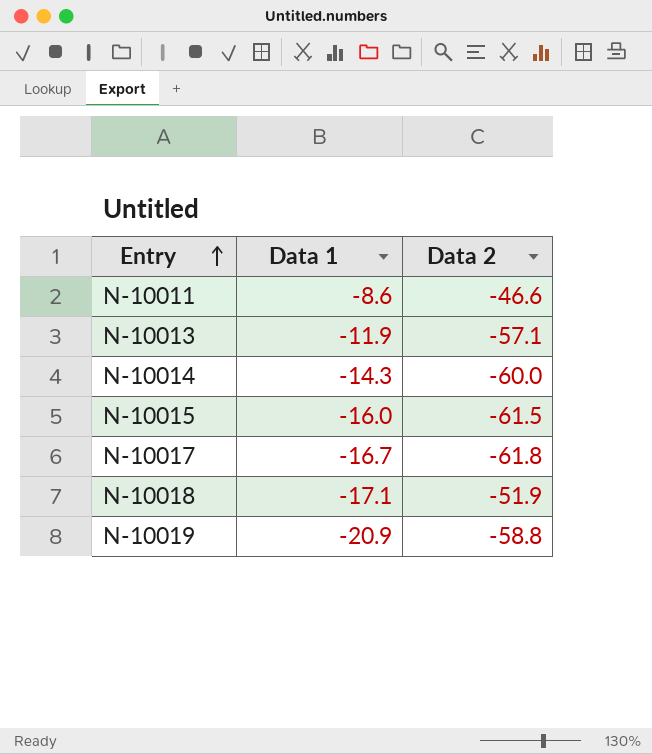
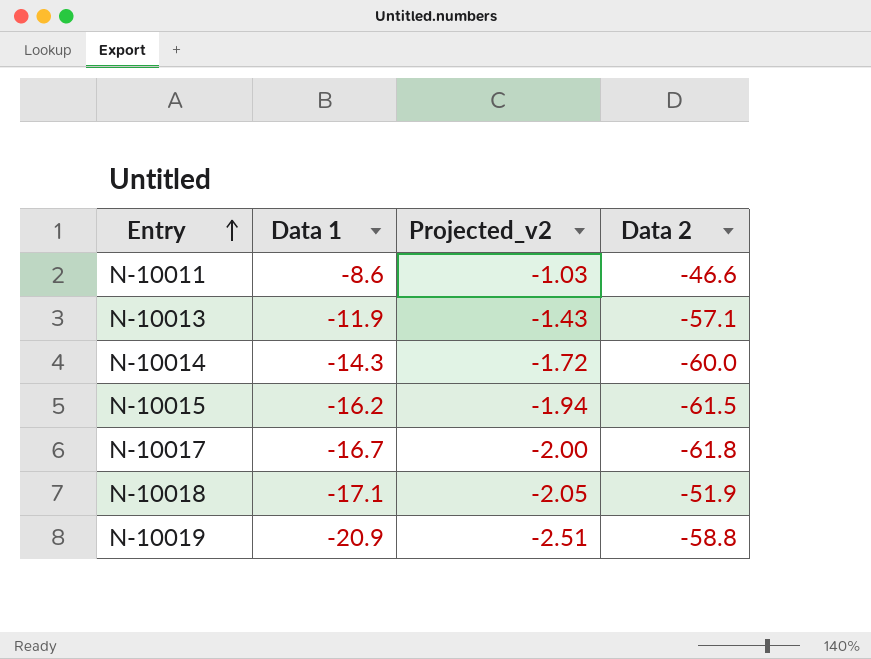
column Projected_v2 | formula: none -> [Data 1] * 0.12
N-10015 | Data 1: -16.0 -> -16.2

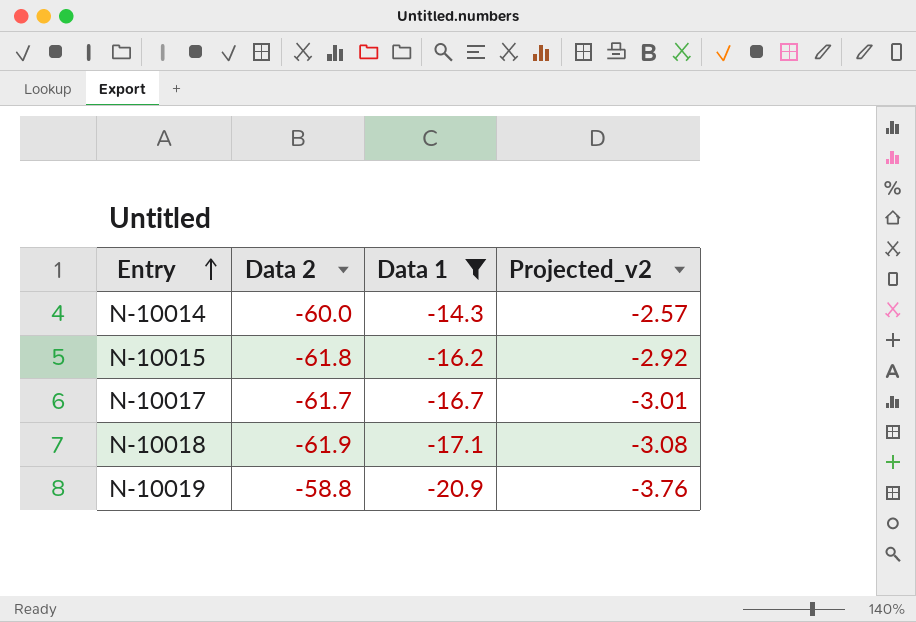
filter: none -> Data 1 <= -14.3
column Data 2 | position: 4 -> 2
column Projected_v2 | formula: [Data 1] * 0.12 -> [Data 1] * 0.18
N-10015 | Data 2: -61.5 -> -61.8
N-10017 | Data 2: -61.8 -> -61.7
N-10018 | Data 2: -51.9 -> -61.9

